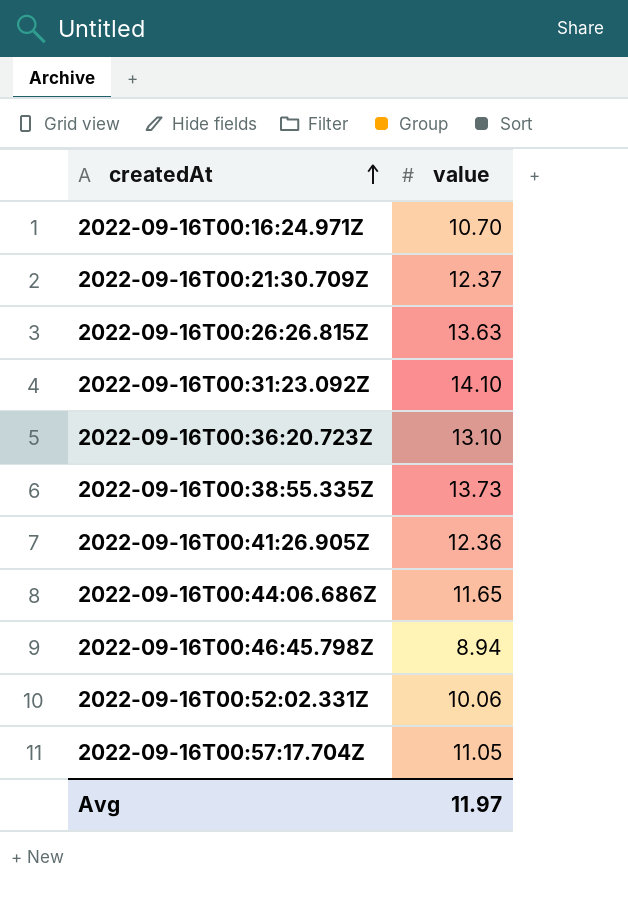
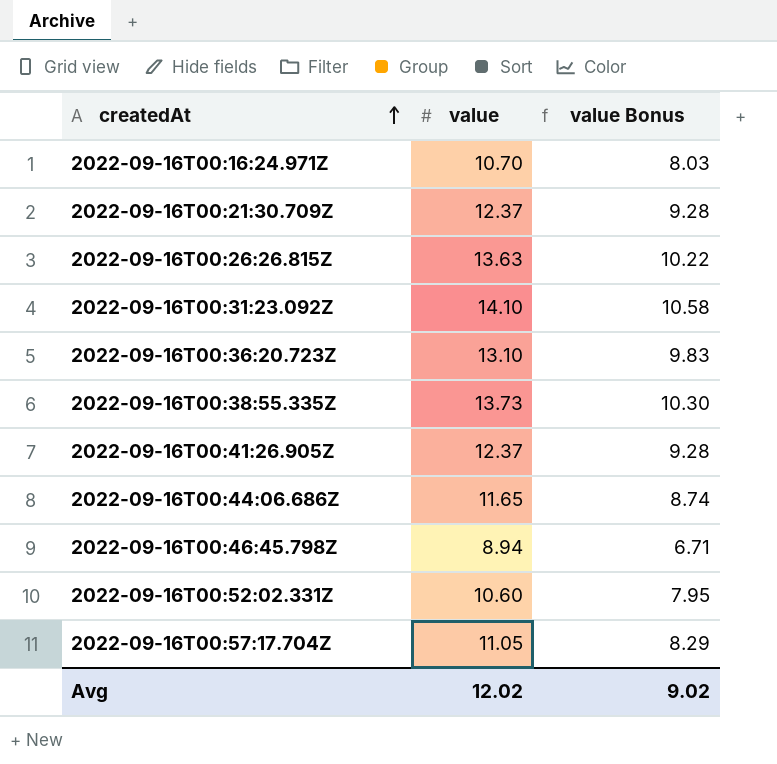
column value Bonus | formula: none -> [value] * 0.75
2022-09-16T00:41:26.905Z | value: 12.36 -> 12.37
2022-09-16T00:52:02.331Z | value: 10.06 -> 10.60
Avg | value: 11.97 -> 12.02

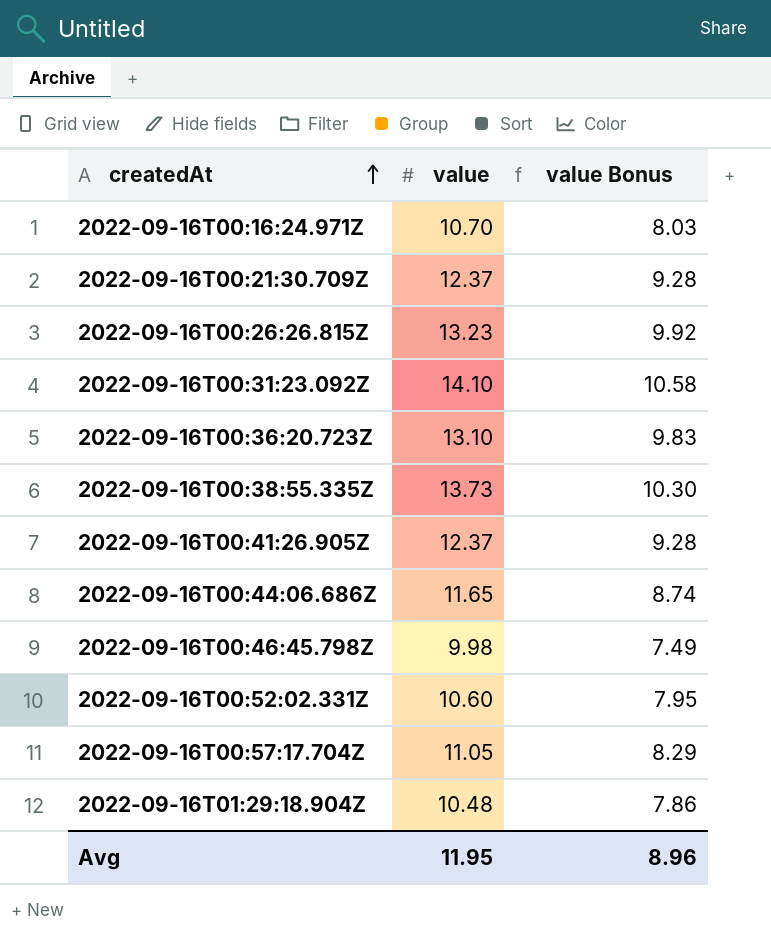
2022-09-16T00:26:26.815Z | value: 13.63 -> 13.23
2022-09-16T00:26:26.815Z | value Bonus: 10.22 -> 9.92
2022-09-16T00:46:45.798Z | value: 8.94 -> 9.98
2022-09-16T00:46:45.798Z | value Bonus: 6.71 -> 7.49
row 2022-09-16T01:29:18.904Z: none -> 10.48 | 7.86
Avg | value: 12.02 -> 11.95
Avg | value Bonus: 9.02 -> 8.96

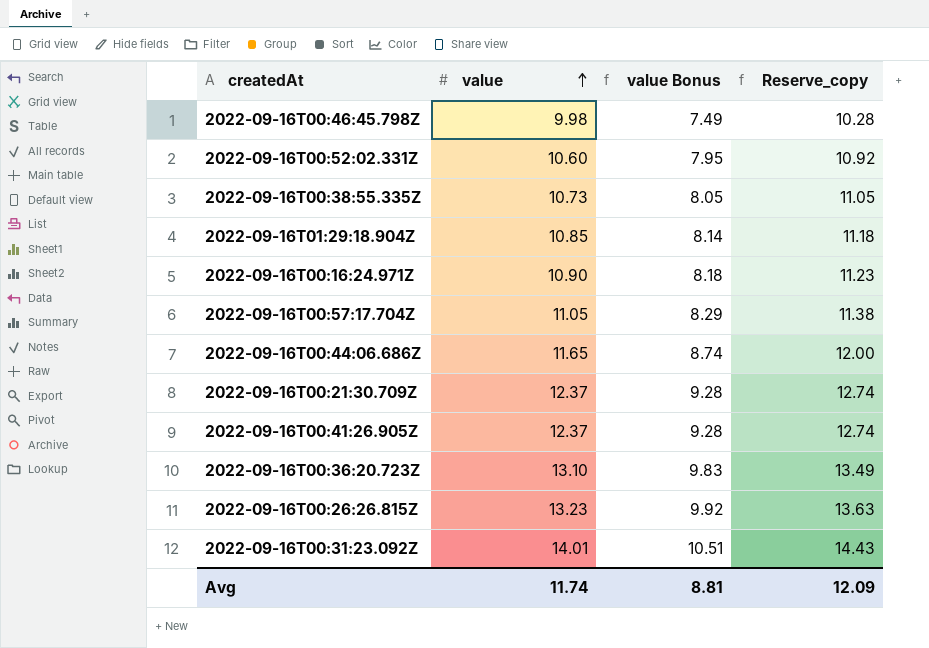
row order: createdAt ascending -> value ascending
column Reserve_copy | formula: none -> [value] * 1.03
2022-09-16T00:38:55.335Z | value: 13.73 -> 10.73
2022-09-16T00:38:55.335Z | value Bonus: 10.30 -> 8.05
2022-09-16T01:29:18.904Z | value: 10.48 -> 10.85
2022-09-16T01:29:18.904Z | value Bonus: 7.86 -> 8.14
2022-09-16T00:16:24.971Z | value: 10.70 -> 10.90
2022-09-16T00:16:24.971Z | value Bonus: 8.03 -> 8.18
2022-09-16T00:31:23.092Z | value: 14.10 -> 14.01
2022-09-16T00:31:23.092Z | value Bonus: 10.58 -> 10.51
Avg | value: 11.95 -> 11.74
Avg | value Bonus: 8.96 -> 8.81

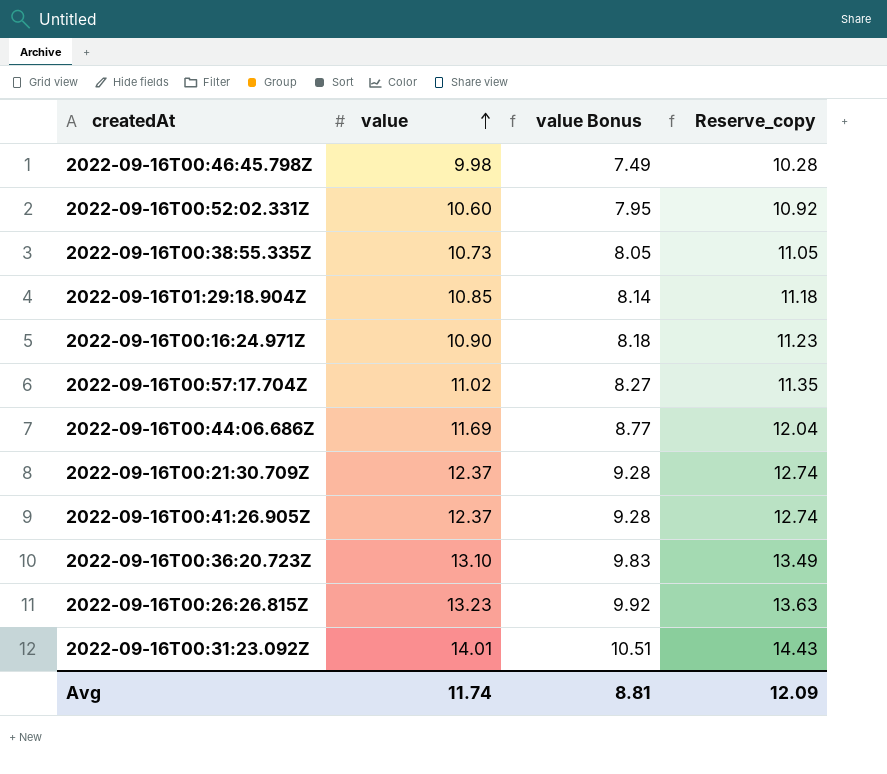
2022-09-16T00:57:17.704Z | value: 11.05 -> 11.02
2022-09-16T00:57:17.704Z | value Bonus: 8.29 -> 8.27
2022-09-16T00:57:17.704Z | Reserve_copy: 11.38 -> 11.35
2022-09-16T00:44:06.686Z | value: 11.65 -> 11.69
2022-09-16T00:44:06.686Z | value Bonus: 8.74 -> 8.77
2022-09-16T00:44:06.686Z | Reserve_copy: 12.00 -> 12.04

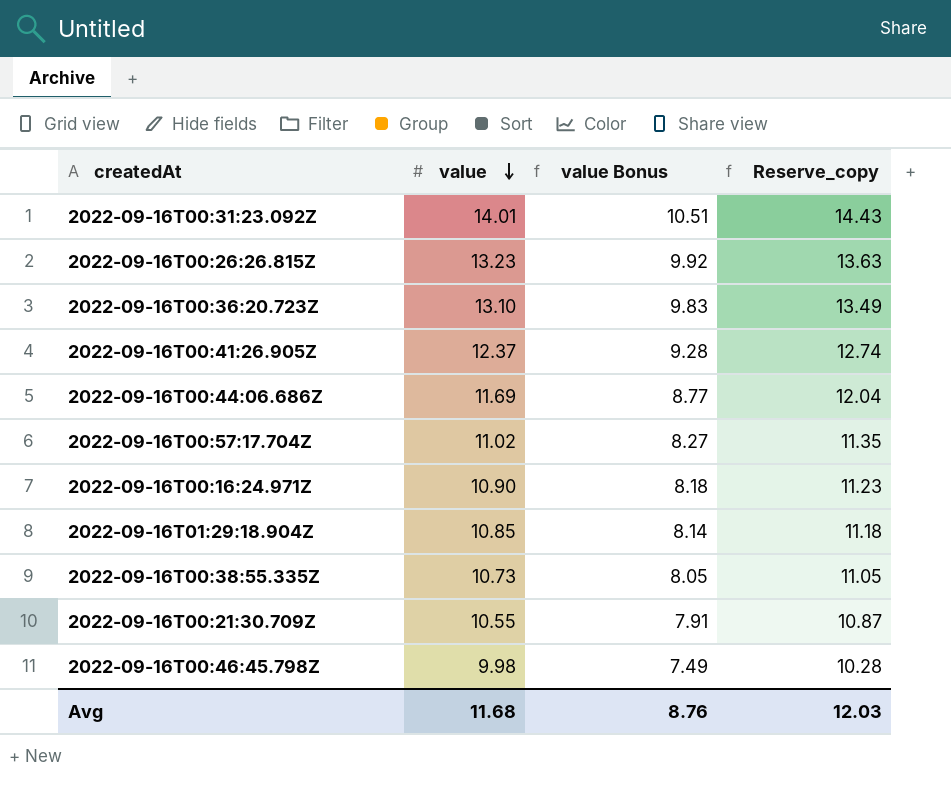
row order: value ascending -> value descending
row 2022-09-16T00:52:02.331Z: 10.60 | 7.95 | 10.92 -> none
2022-09-16T00:21:30.709Z | value: 12.37 -> 10.55
2022-09-16T00:21:30.709Z | value Bonus: 9.28 -> 7.91
2022-09-16T00:21:30.709Z | Reserve_copy: 12.74 -> 10.87
Avg | value: 11.74 -> 11.68
Avg | value Bonus: 8.81 -> 8.76
Avg | Reserve_copy: 12.09 -> 12.03

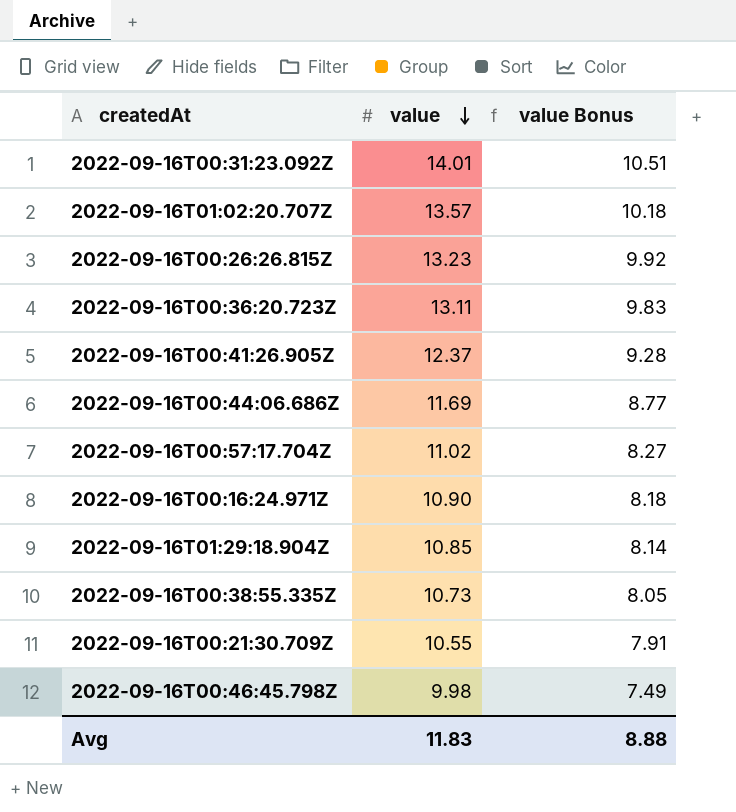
column Reserve_copy | formula: [value] * 1.03 -> none
row 2022-09-16T01:02:20.707Z: none -> 13.57 | 10.18
2022-09-16T00:36:20.723Z | value: 13.10 -> 13.11
Avg | value: 11.68 -> 11.83
Avg | value Bonus: 8.76 -> 8.88

